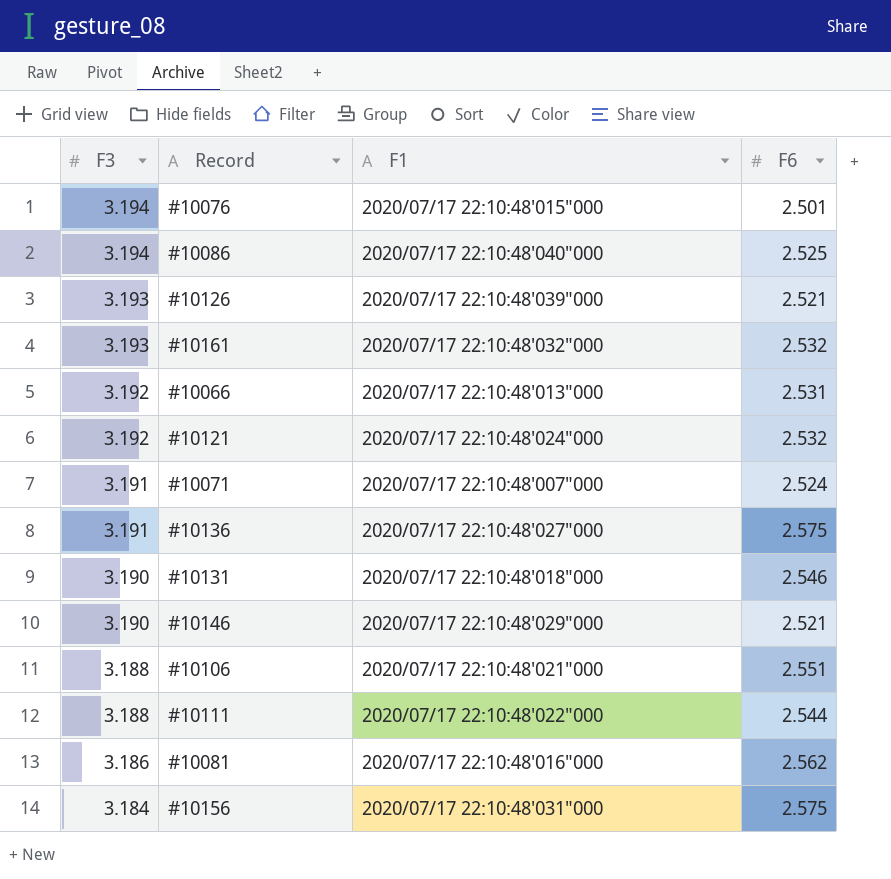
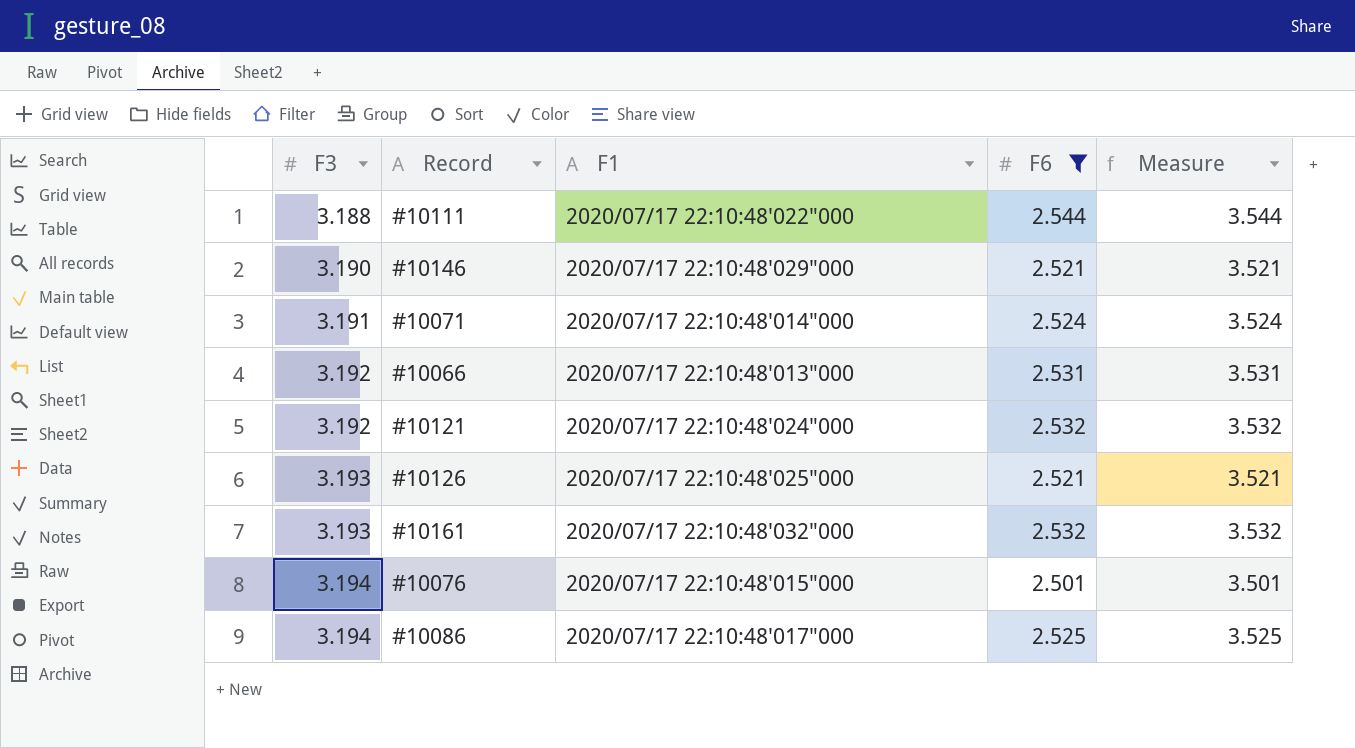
filter: none -> F6 <= 2.544
row order: F3 descending -> F3 ascending
column Measure | formula: none -> [F6] + 1
#10071 | F1: 2020/07/17 22:10:48'007"000 -> 2020/07/17 22:10:48'014"000
#10126 | F1: 2020/07/17 22:10:48'039"000 -> 2020/07/17 22:10:48'025"000
#10086 | F1: 2020/07/17 22:10:48'040"000 -> 2020/07/17 22:10:48'017"000

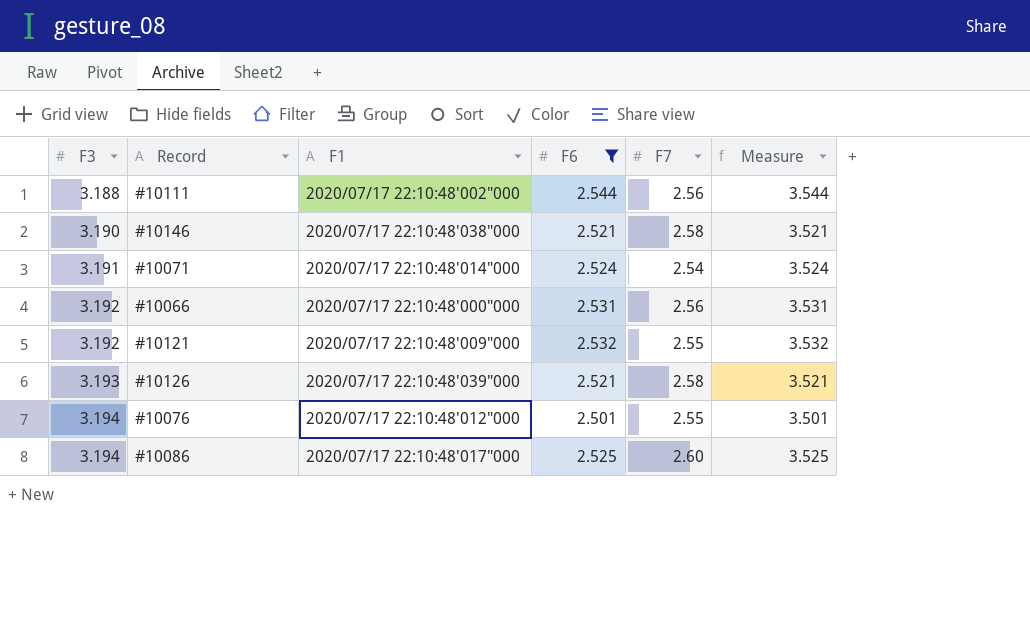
column F7 | position: none -> 5
row #10161: 3.193 | 2020/07/17 22:10:48'032"000 | 2.532 | 3.532 -> none
#10111 | F1: 2020/07/17 22:10:48'022"000 -> 2020/07/17 22:10:48'002"000
#10146 | F1: 2020/07/17 22:10:48'029"000 -> 2020/07/17 22:10:48'038"000
#10066 | F1: 2020/07/17 22:10:48'013"000 -> 2020/07/17 22:10:48'000"000
#10121 | F1: 2020/07/17 22:10:48'024"000 -> 2020/07/17 22:10:48'009"000
#10126 | F1: 2020/07/17 22:10:48'025"000 -> 2020/07/17 22:10:48'039"000
#10076 | F1: 2020/07/17 22:10:48'015"000 -> 2020/07/17 22:10:48'012"000

